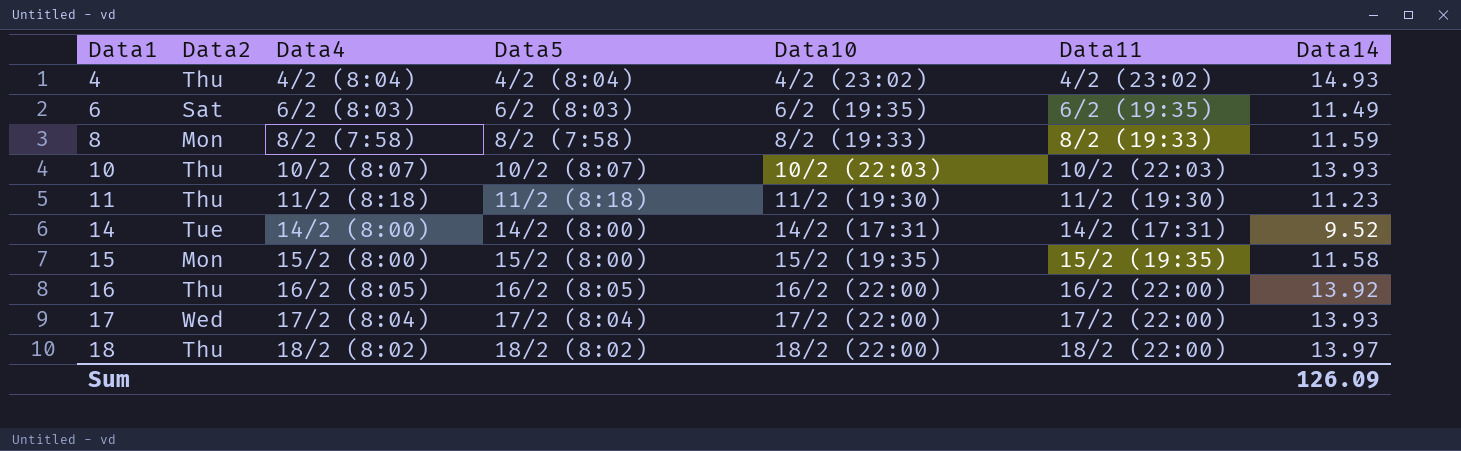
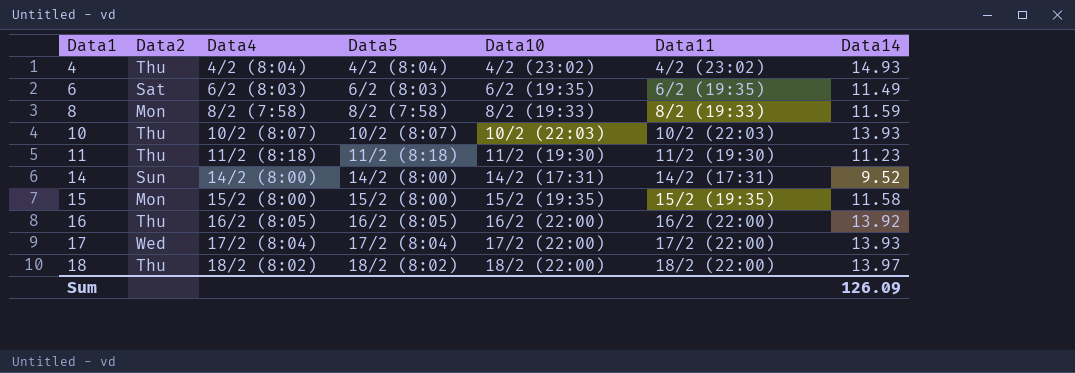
14 | Data2: Tue -> Sun

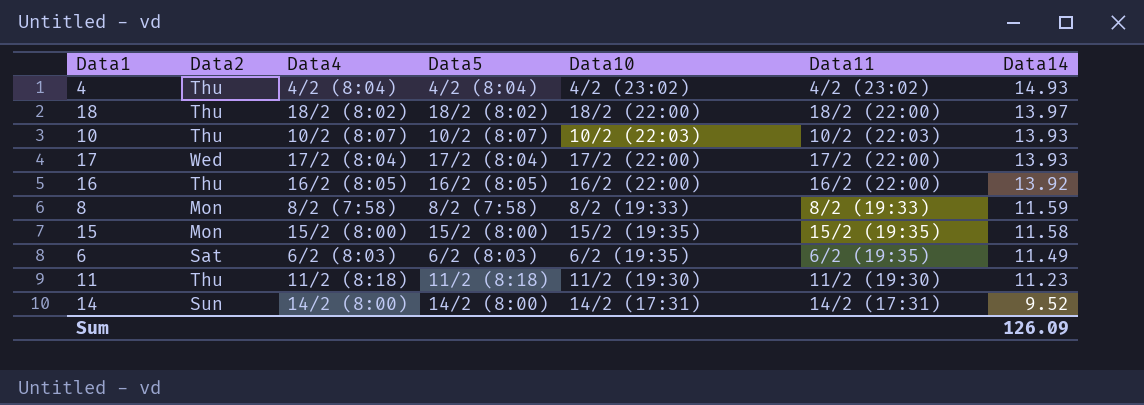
row order: Data1 ascending -> Data14 descending

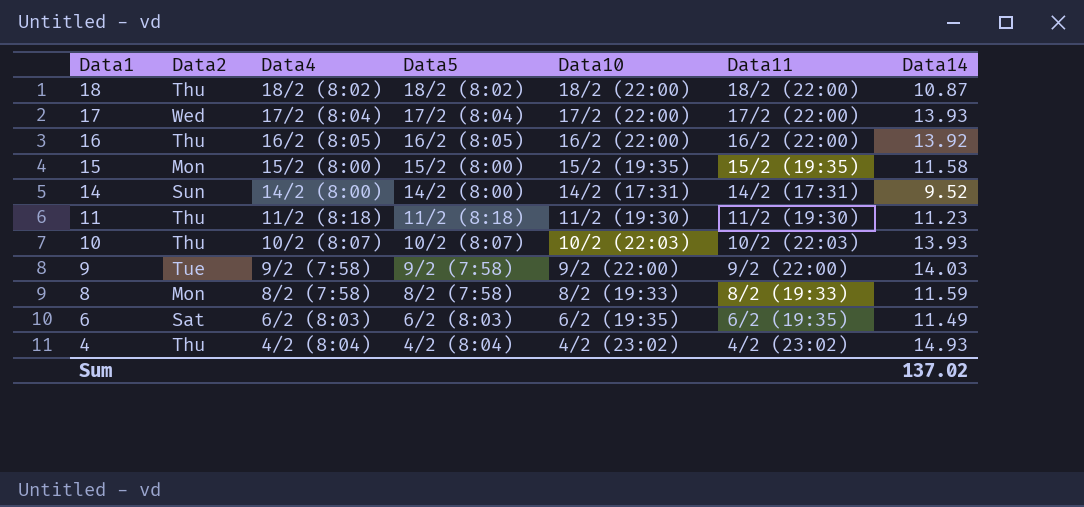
row order: Data14 descending -> Data1 descending
18 | Data14: 13.97 -> 10.87
row 9: none -> Tue | 9/2 (7:58) | 9/2 (7:58) | 9/2 (22:00) | 9/2 (22:00) | 14.03
Sum | Data14: 126.09 -> 137.02

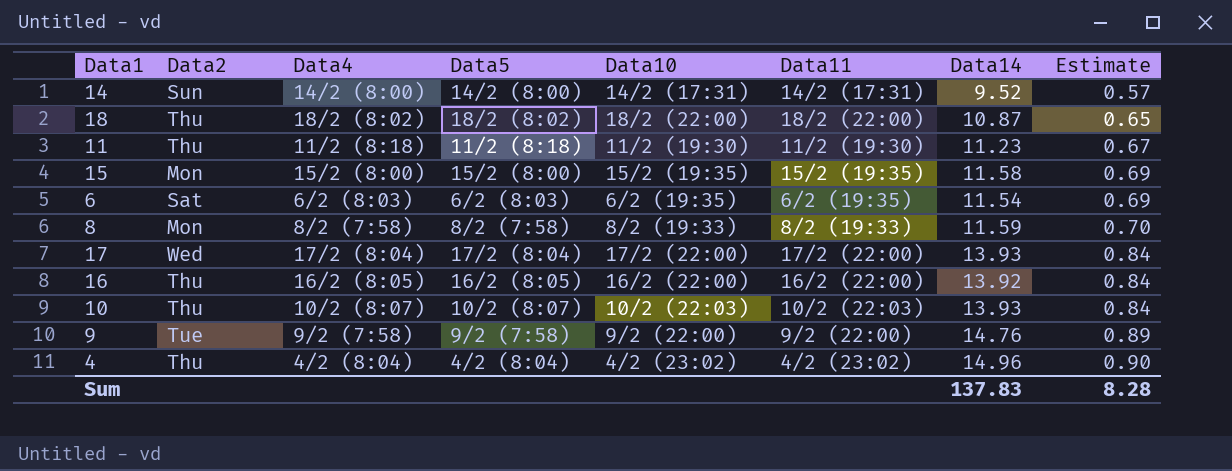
row order: Data1 descending -> Estimate ascending
column Estimate | formula: none -> [Data14] * 0.06
6 | Data14: 11.49 -> 11.54
9 | Data14: 14.03 -> 14.76
4 | Data14: 14.93 -> 14.96
Sum | Data14: 137.02 -> 137.83

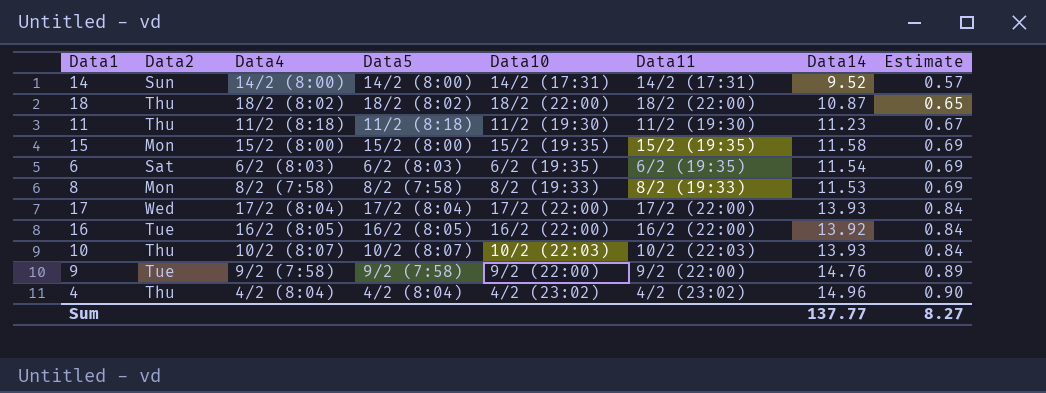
8 | Data14: 11.59 -> 11.53
8 | Estimate: 0.70 -> 0.69
16 | Data2: Thu -> Tue
Sum | Data14: 137.83 -> 137.77
Sum | Estimate: 8.28 -> 8.27

